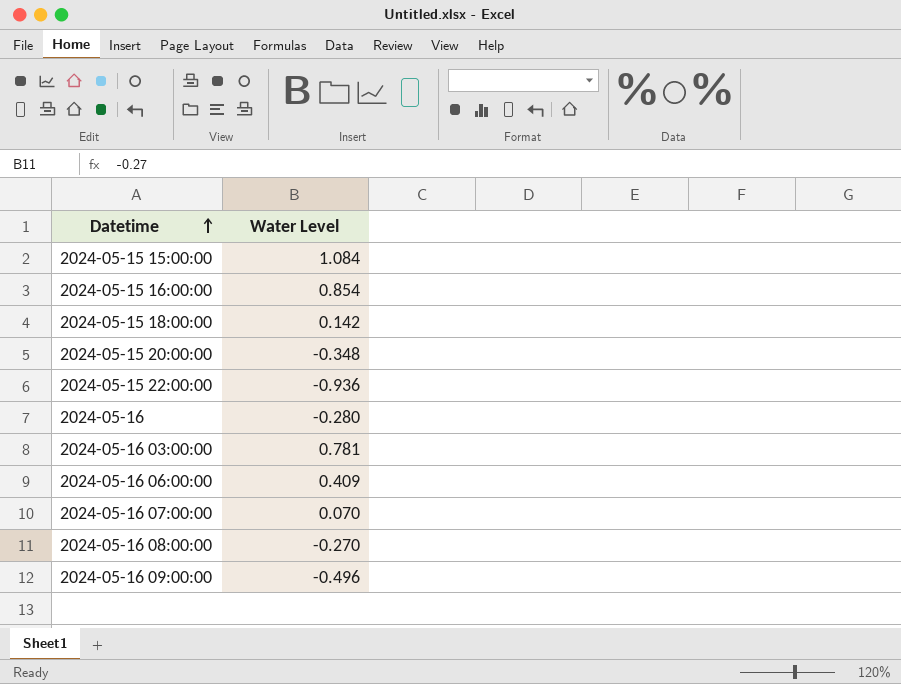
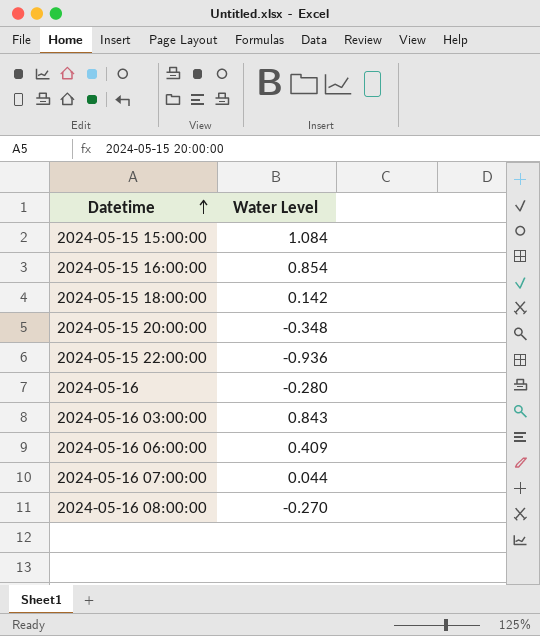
row 2024-05-16 09:00:00: -0.496 -> none
2024-05-16 03:00:00 | Water Level: 0.781 -> 0.843
2024-05-16 07:00:00 | Water Level: 0.070 -> 0.044

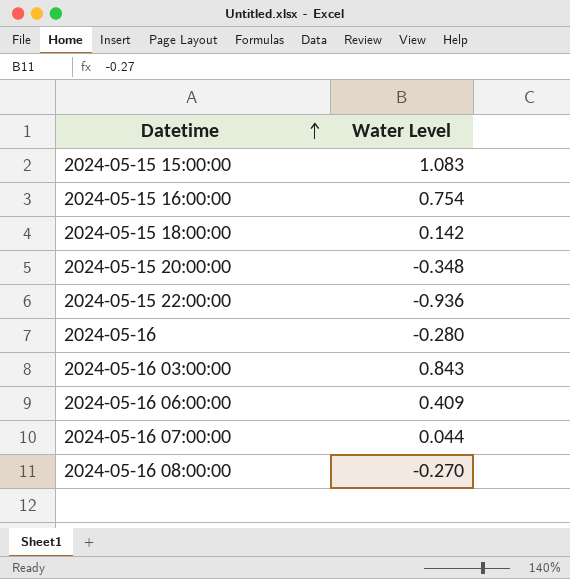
2024-05-15 15:00:00 | Water Level: 1.084 -> 1.083
2024-05-15 16:00:00 | Water Level: 0.854 -> 0.754

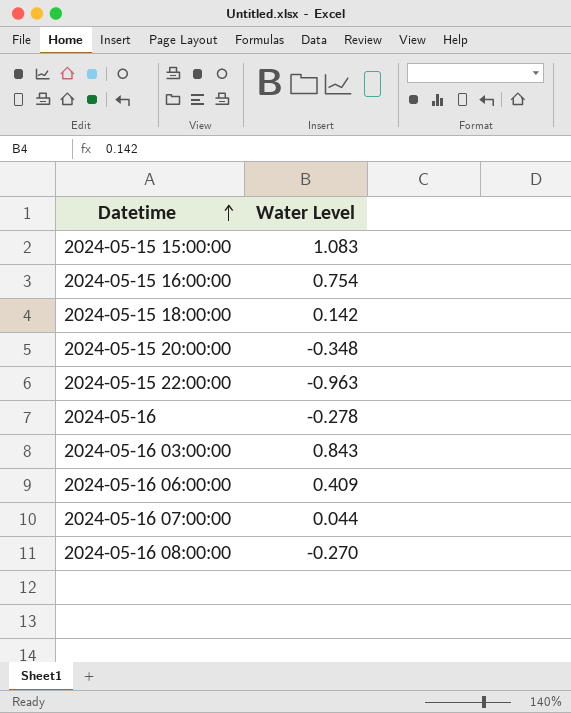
2024-05-15 22:00:00 | Water Level: -0.936 -> -0.963
2024-05-16 | Water Level: -0.280 -> -0.278

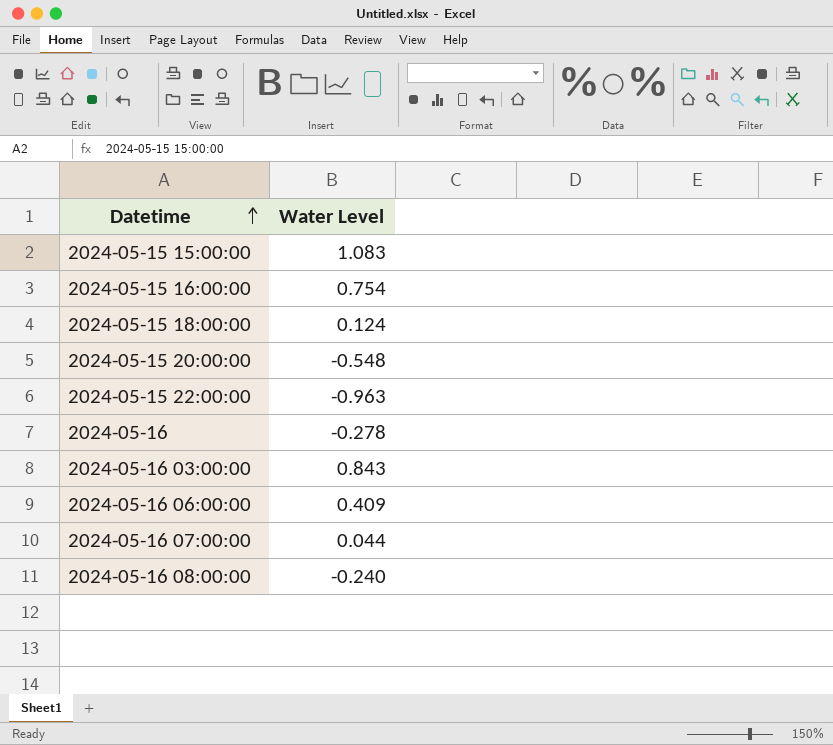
2024-05-15 18:00:00 | Water Level: 0.142 -> 0.124
2024-05-15 20:00:00 | Water Level: -0.348 -> -0.548
2024-05-16 08:00:00 | Water Level: -0.270 -> -0.240

